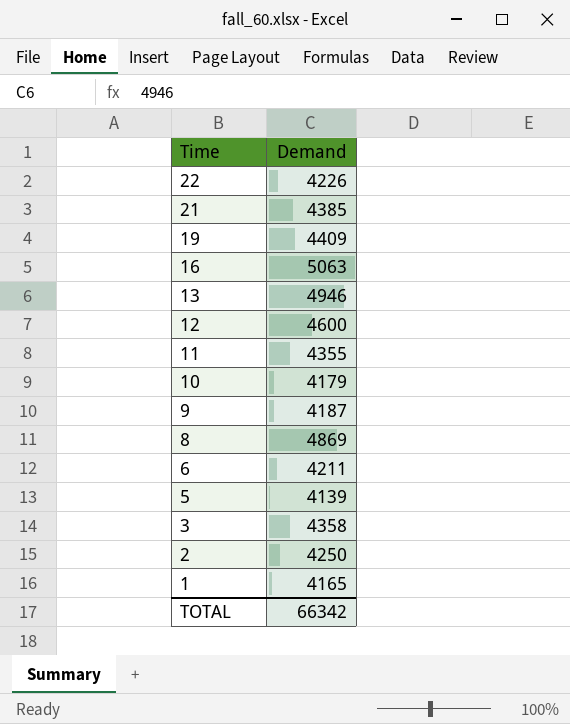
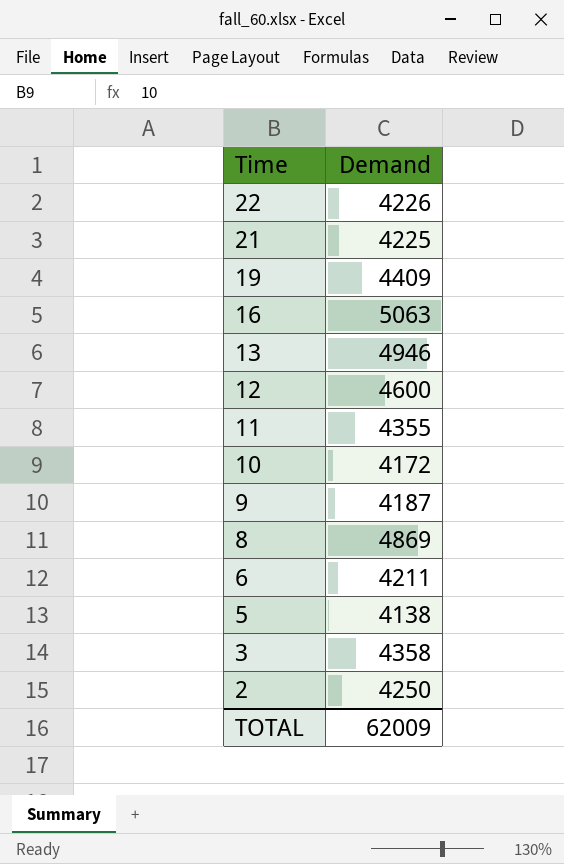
row 1: 4165 -> none
21 | Demand: 4385 -> 4225
10 | Demand: 4179 -> 4172
5 | Demand: 4139 -> 4138
TOTAL | Demand: 66342 -> 62009

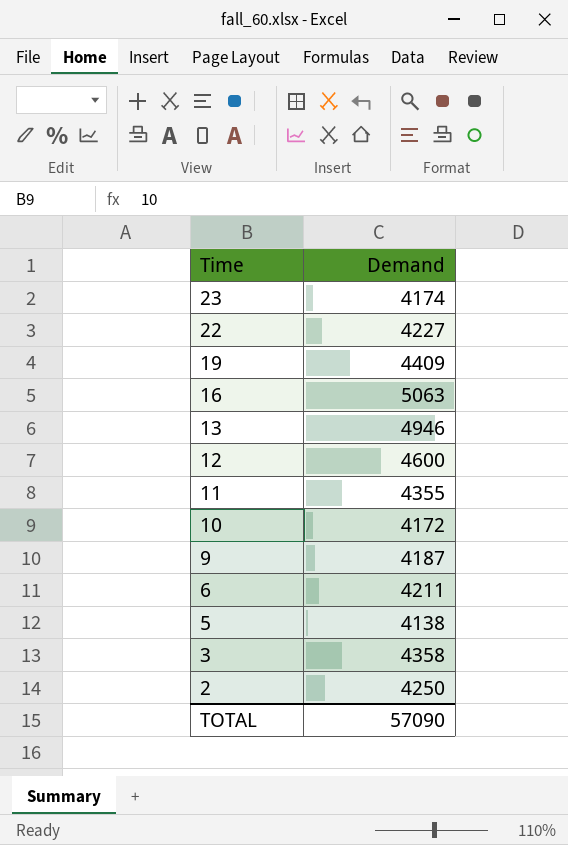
row 21: 4225 -> none
row 8: 4869 -> none
row 23: none -> 4174
22 | Demand: 4226 -> 4227
TOTAL | Demand: 62009 -> 57090

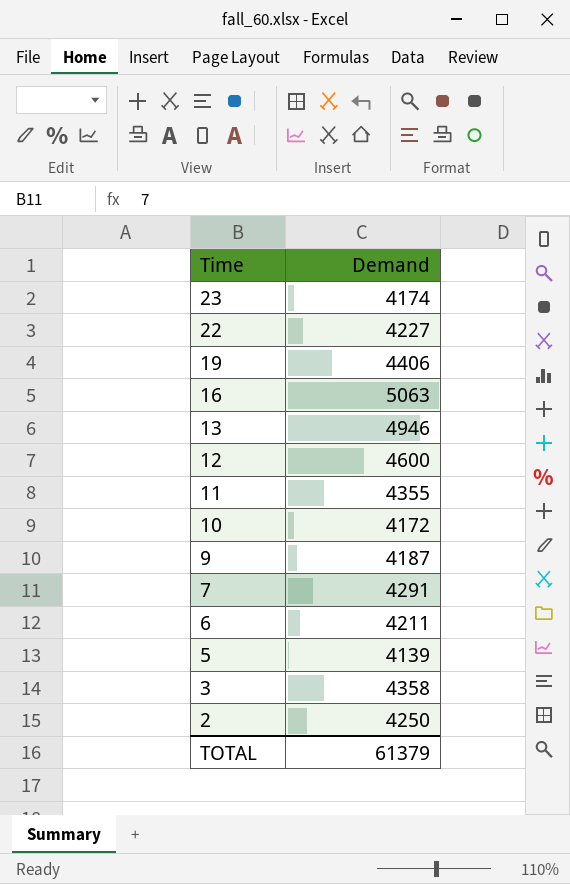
19 | Demand: 4409 -> 4406
row 7: none -> 4291
5 | Demand: 4138 -> 4139
TOTAL | Demand: 57090 -> 61379

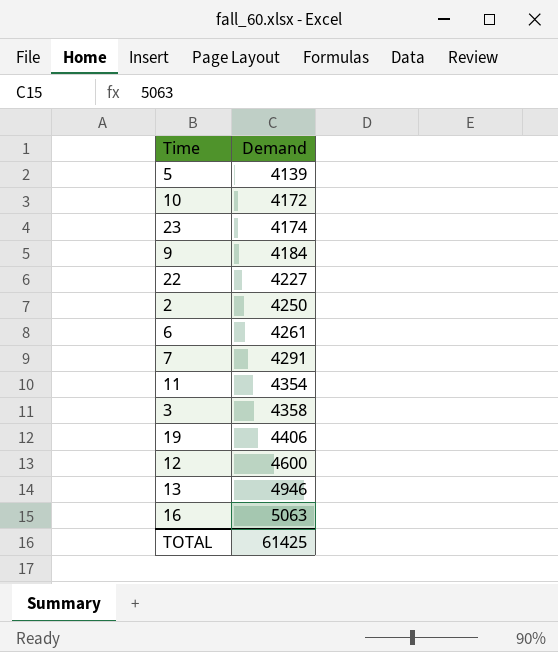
row order: Time descending -> Demand ascending
9 | Demand: 4187 -> 4184
6 | Demand: 4211 -> 4261
11 | Demand: 4355 -> 4354
TOTAL | Demand: 61379 -> 61425

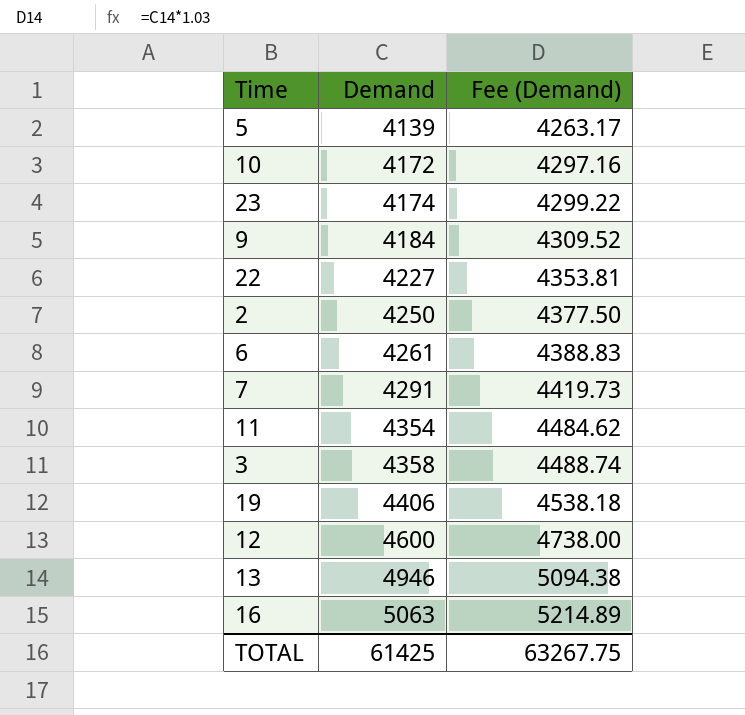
column Fee (Demand) | formula: none -> [Demand] * 1.03

